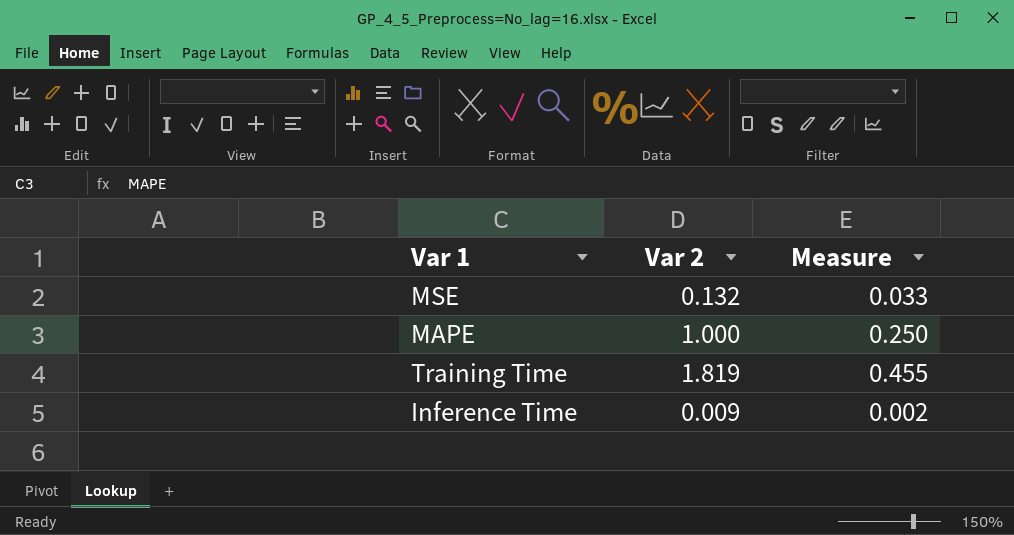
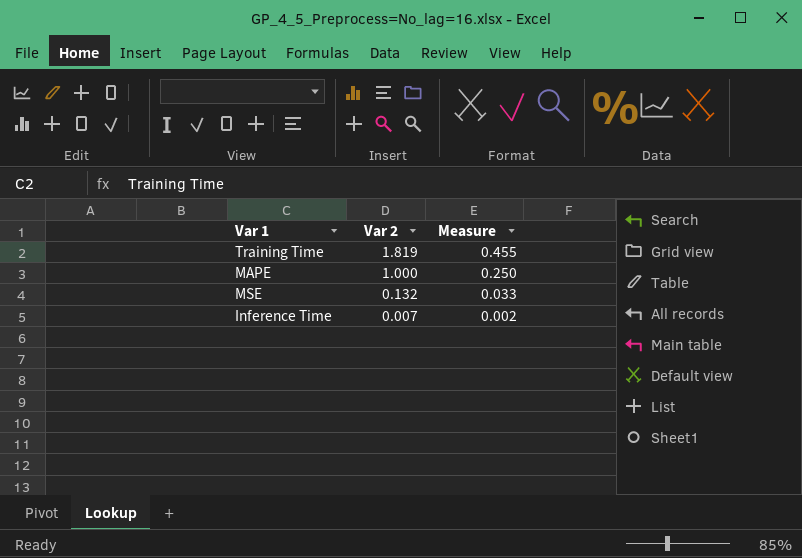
row order: none -> Var 2 descending
Inference Time | Var 2: 0.009 -> 0.007

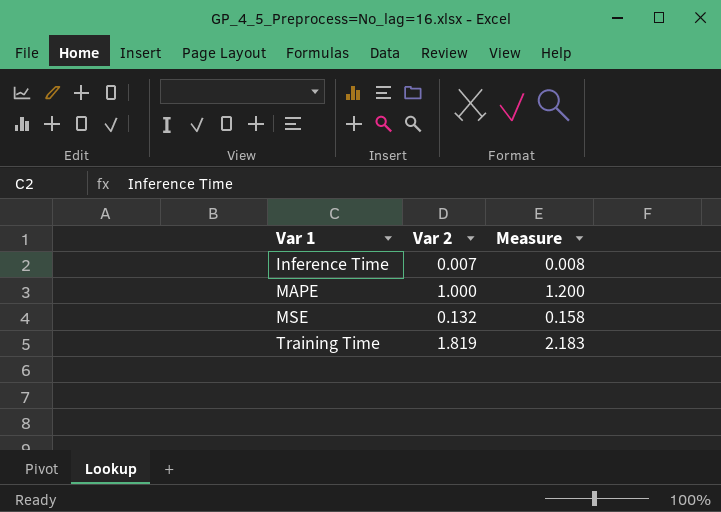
row order: Var 2 descending -> Var 1 ascending
column Measure | formula: [Var 2] * 0.25 -> [Var 2] * 1.2

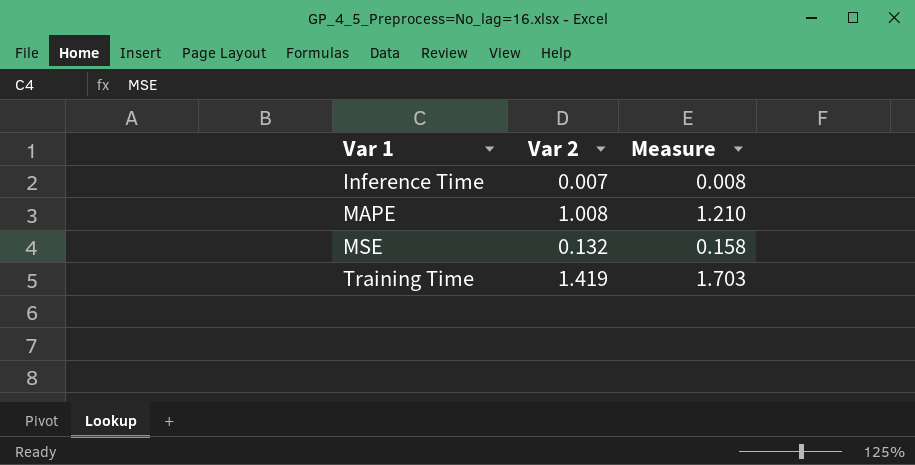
MAPE | Var 2: 1.000 -> 1.008
MAPE | Measure: 1.200 -> 1.210
Training Time | Var 2: 1.819 -> 1.419
Training Time | Measure: 2.183 -> 1.703

